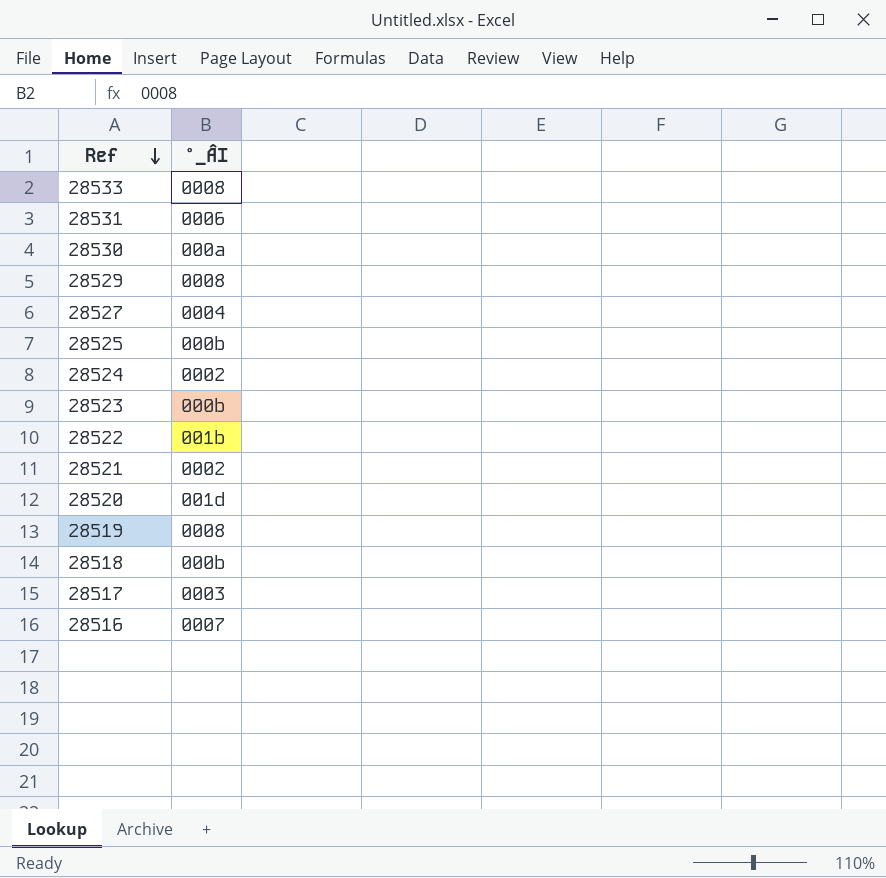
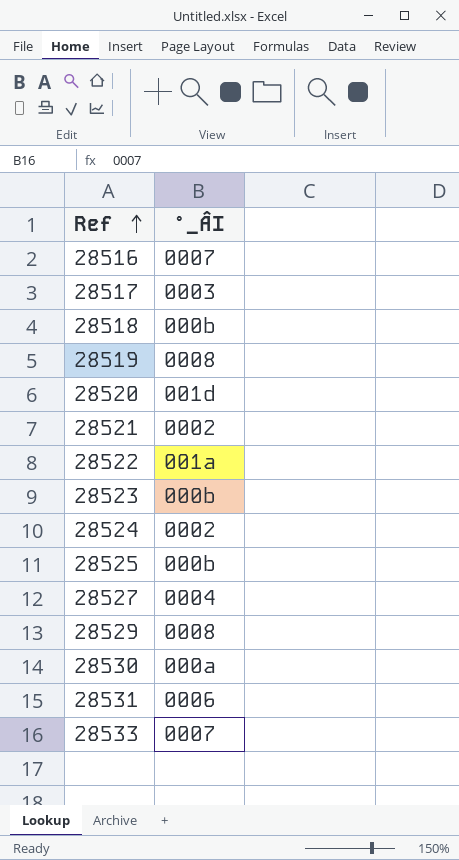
row order: Ref descending -> Ref ascending
28522 | °_ÂI: 001b -> 001a
28533 | °_ÂI: 0008 -> 0007

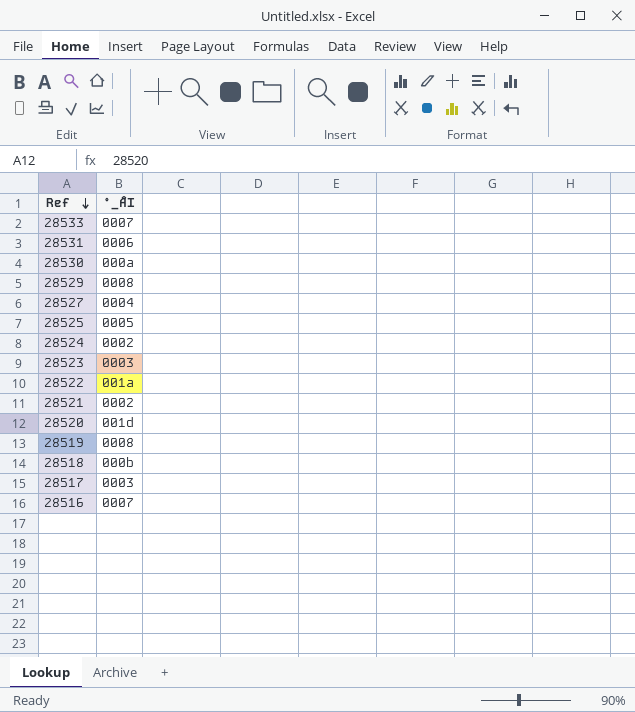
row order: Ref ascending -> Ref descending
28525 | °_ÂI: 000b -> 0005
28523 | °_ÂI: 000b -> 0003

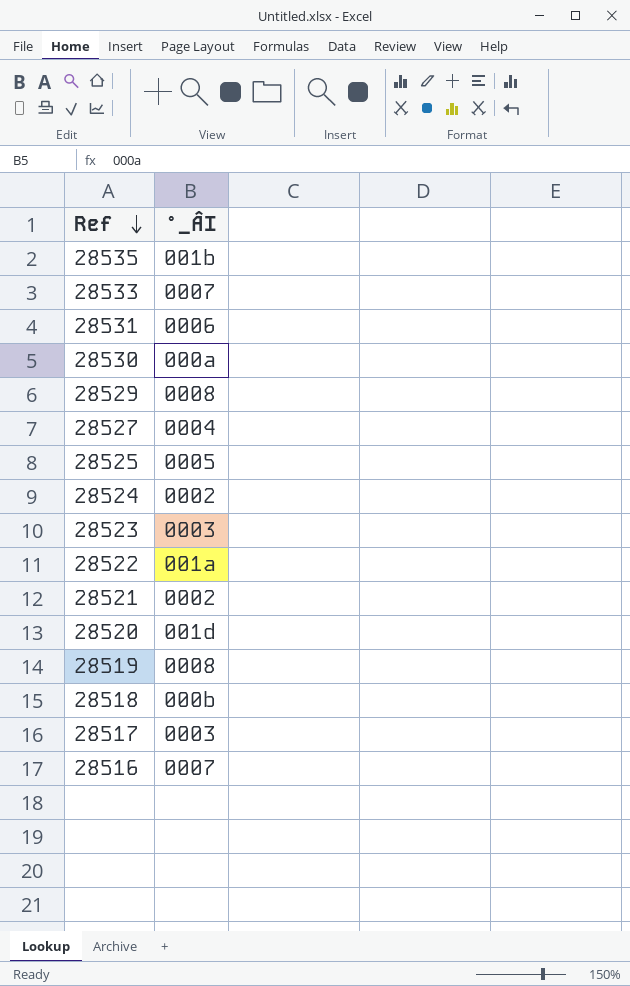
row 28535: none -> 001b

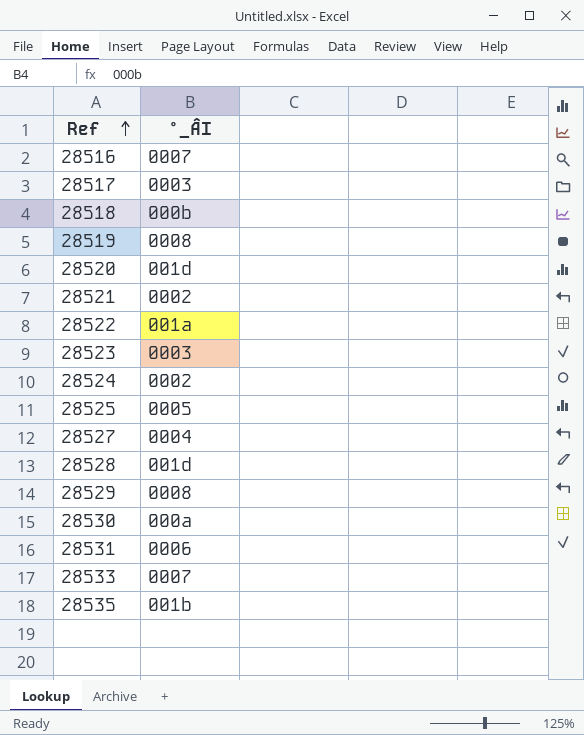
row order: Ref descending -> Ref ascending
row 28528: none -> 001d

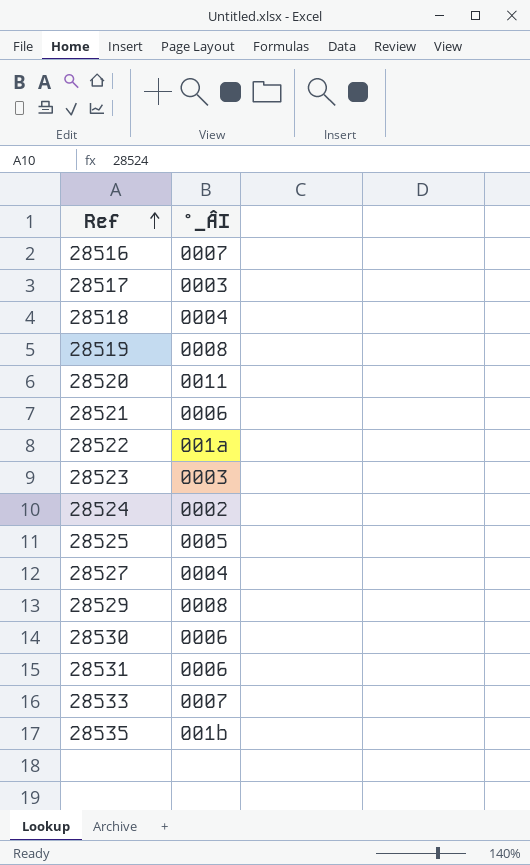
row 28528: 001d -> none
28518 | °_ÂI: 000b -> 0004
28520 | °_ÂI: 001d -> 0011
28521 | °_ÂI: 0002 -> 0006
28530 | °_ÂI: 000a -> 0006

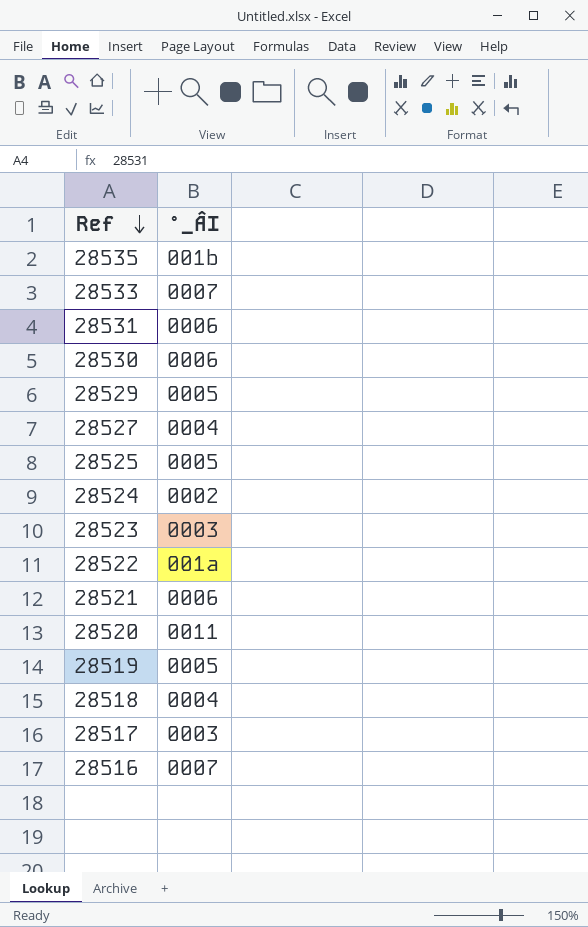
row order: Ref ascending -> Ref descending
28529 | °_ÂI: 0008 -> 0005
28519 | °_ÂI: 0008 -> 0005

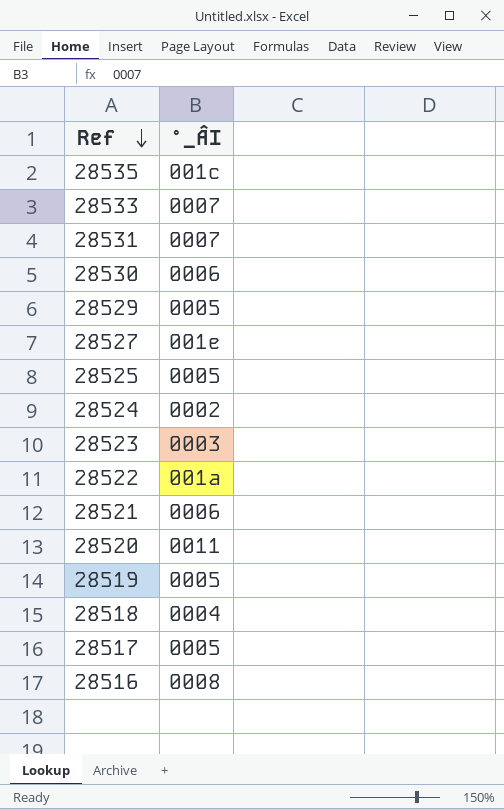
28535 | °_ÂI: 001b -> 001c
28531 | °_ÂI: 0006 -> 0007
28527 | °_ÂI: 0004 -> 001e
28517 | °_ÂI: 0003 -> 0005
28516 | °_ÂI: 0007 -> 0008

